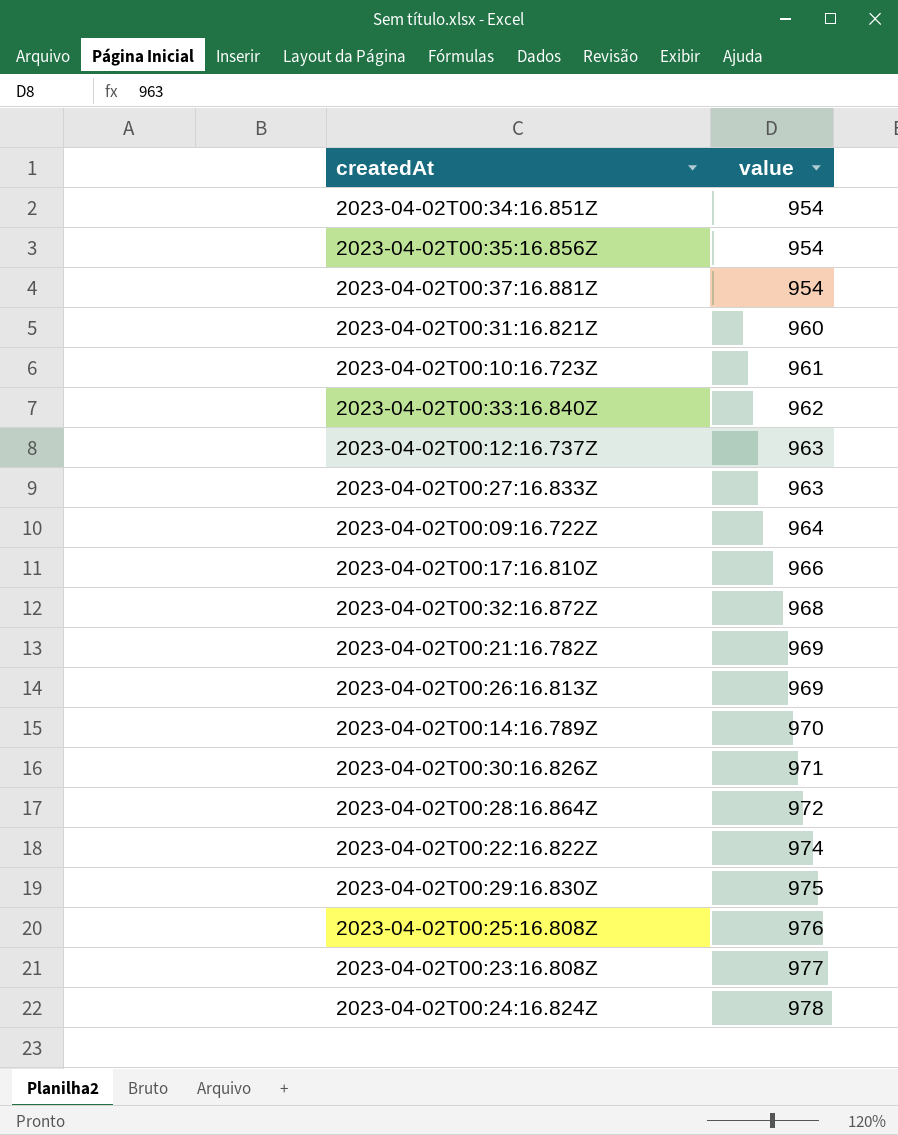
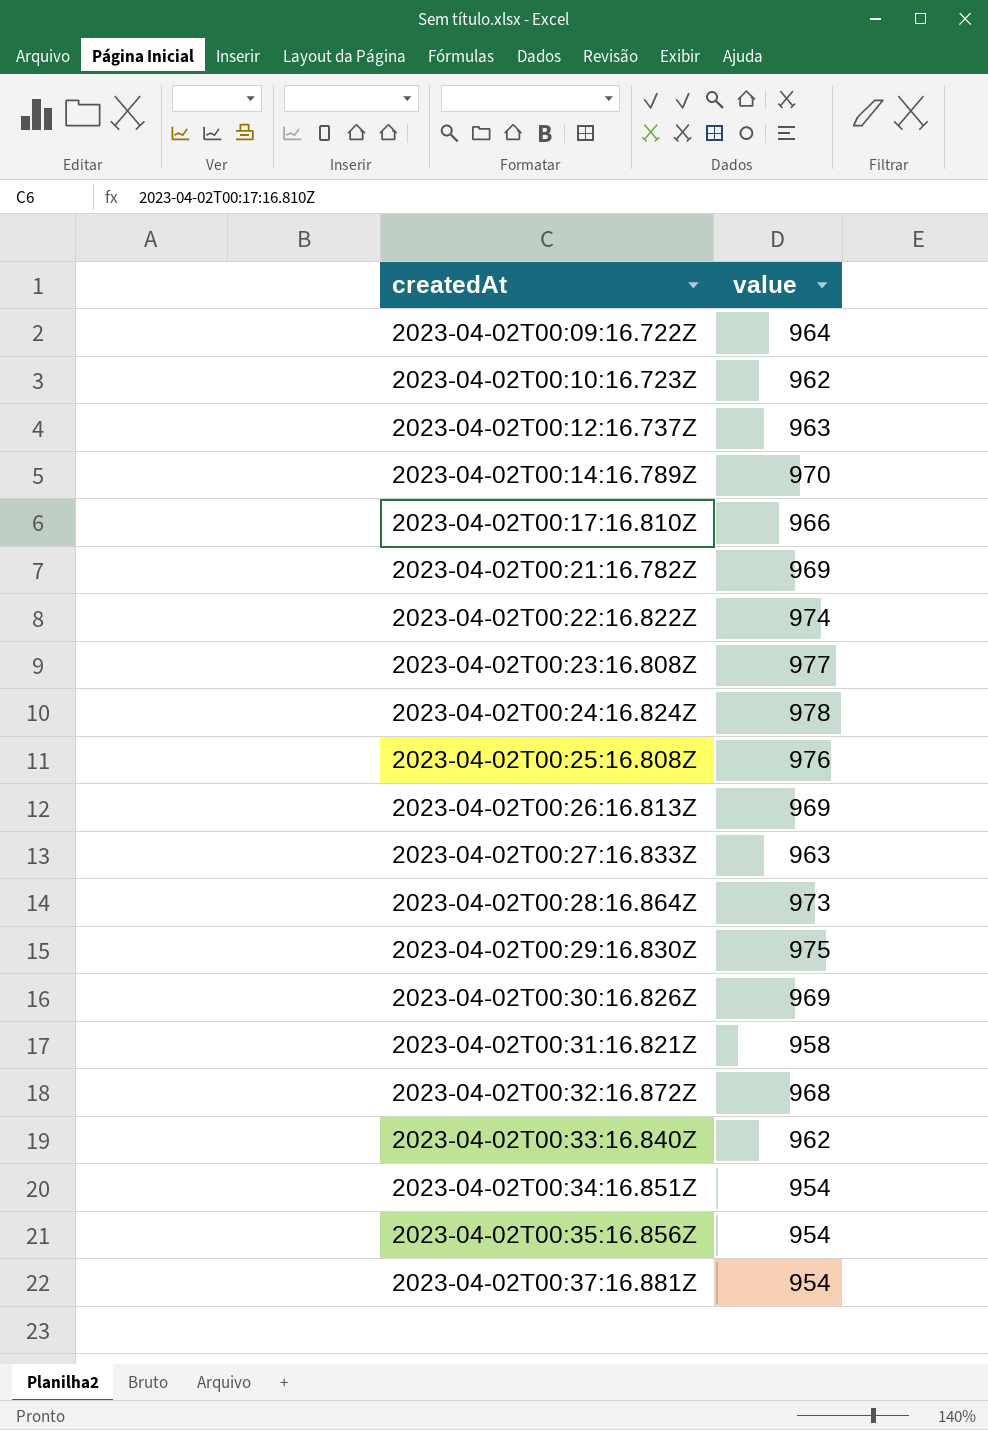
row order: value ascending -> createdAt ascending
2023-04-02T00:10:16.723Z | value: 961 -> 962
2023-04-02T00:28:16.864Z | value: 972 -> 973
2023-04-02T00:30:16.826Z | value: 971 -> 969
2023-04-02T00:31:16.821Z | value: 960 -> 958

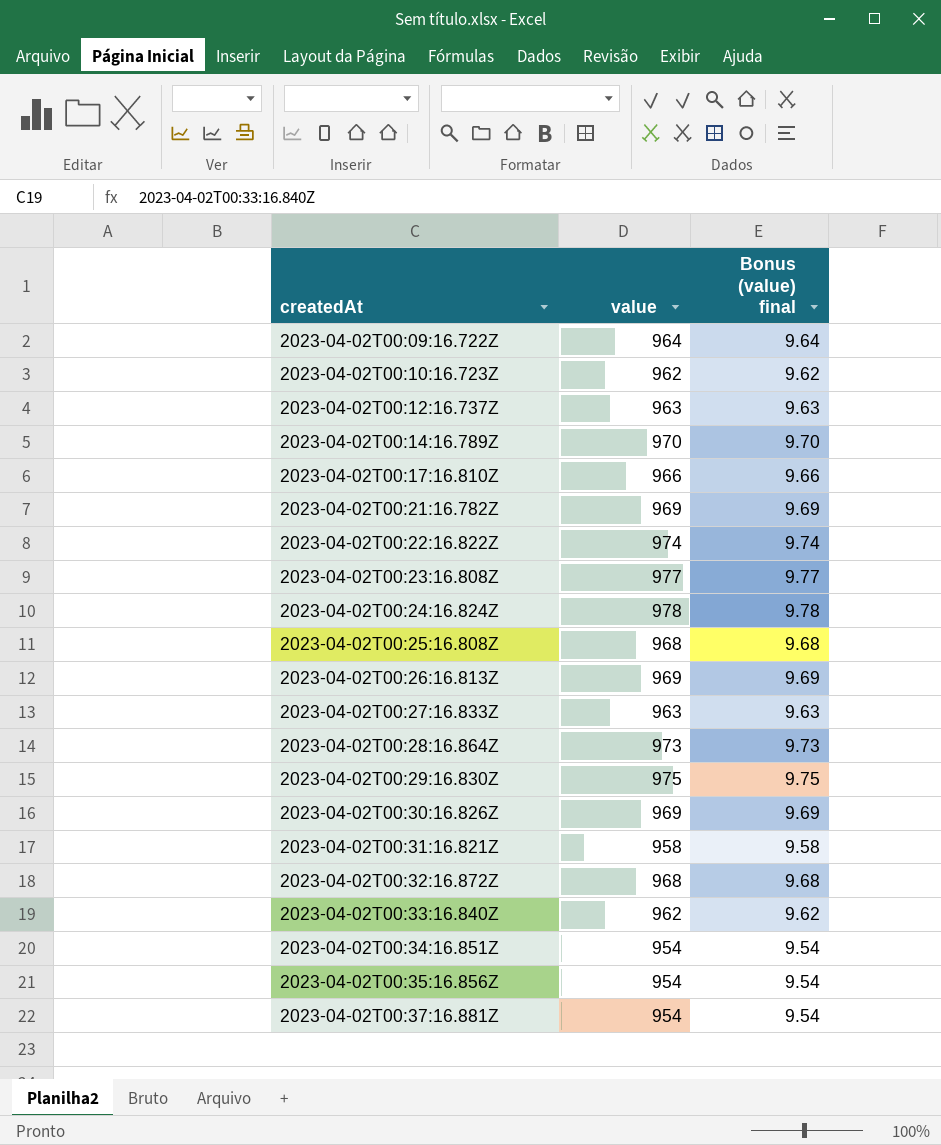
column Bonus (value) final | formula: none -> [value] * 0.01
2023-04-02T00:25:16.808Z | value: 976 -> 968

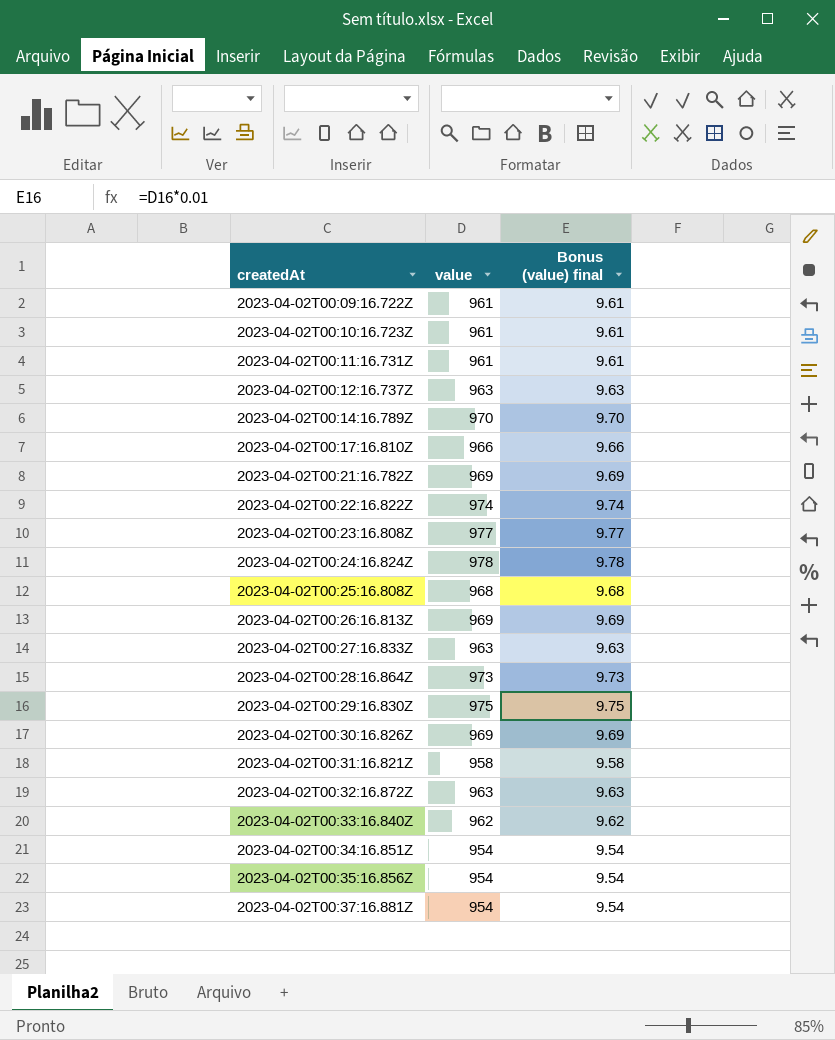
2023-04-02T00:09:16.722Z | value: 964 -> 961
2023-04-02T00:09:16.722Z | Bonus (value) final: 9.64 -> 9.61
2023-04-02T00:10:16.723Z | value: 962 -> 961
2023-04-02T00:10:16.723Z | Bonus (value) final: 9.62 -> 9.61
row 2023-04-02T00:11:16.731Z: none -> 961 | 9.61
2023-04-02T00:32:16.872Z | value: 968 -> 963
2023-04-02T00:32:16.872Z | Bonus (value) final: 9.68 -> 9.63

